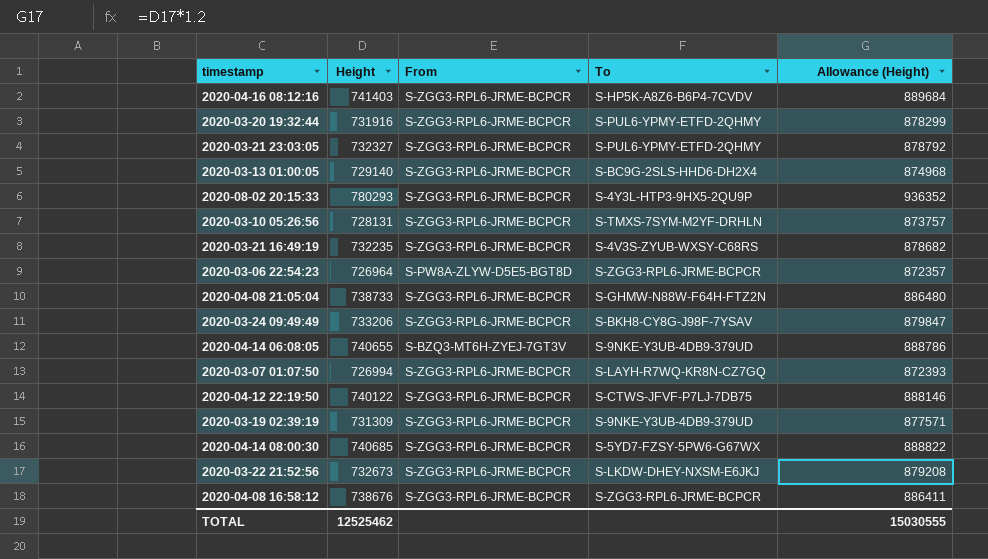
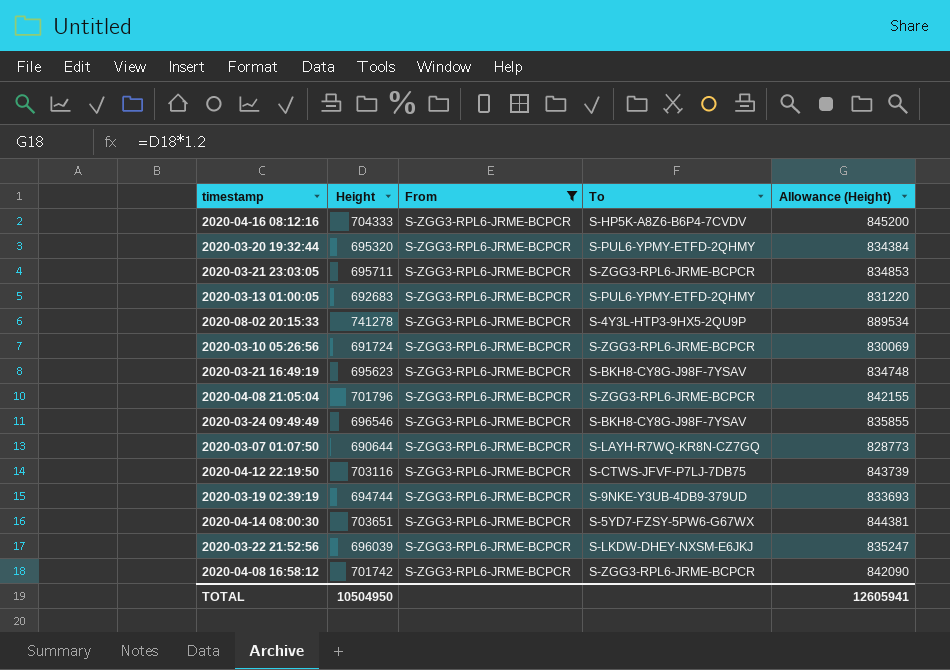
filter: none -> From = S-ZGG3-RPL6-JRME-BCPCR
2020-04-16 08:12:16 | Height: 741403 -> 704333
2020-04-16 08:12:16 | Allowance (Height): 889684 -> 845200
2020-03-20 19:32:44 | Height: 731916 -> 695320
2020-03-20 19:32:44 | Allowance (Height): 878299 -> 834384
2020-03-21 23:03:05 | Height: 732327 -> 695711
2020-03-21 23:03:05 | To: S-PUL6-YPMY-ETFD-2QHMY -> S-ZGG3-RPL6-JRME-BCPCR
2020-03-21 23:03:05 | Allowance (Height): 878792 -> 834853
2020-03-13 01:00:05 | Height: 729140 -> 692683
2020-03-13 01:00:05 | To: S-BC9G-2SLS-HHD6-DH2X4 -> S-PUL6-YPMY-ETFD-2QHMY
2020-03-13 01:00:05 | Allowance (Height): 874968 -> 831220
2020-08-02 20:15:33 | Height: 780293 -> 741278
2020-08-02 20:15:33 | Allowance (Height): 936352 -> 889534
2020-03-10 05:26:56 | Height: 728131 -> 691724
2020-03-10 05:26:56 | To: S-TMXS-7SYM-M2YF-DRHLN -> S-ZGG3-RPL6-JRME-BCPCR
2020-03-10 05:26:56 | Allowance (Height): 873757 -> 830069
2020-03-21 16:49:19 | Height: 732235 -> 695623
2020-03-21 16:49:19 | To: S-4V3S-ZYUB-WXSY-C68RS -> S-BKH8-CY8G-J98F-7YSAV
2020-03-21 16:49:19 | Allowance (Height): 878682 -> 834748
2020-04-08 21:05:04 | Height: 738733 -> 701796
2020-04-08 21:05:04 | To: S-GHMW-N88W-F64H-FTZ2N -> S-ZGG3-RPL6-JRME-BCPCR
2020-04-08 21:05:04 | Allowance (Height): 886480 -> 842155
2020-03-24 09:49:49 | Height: 733206 -> 696546
2020-03-24 09:49:49 | Allowance (Height): 879847 -> 835855
2020-03-07 01:07:50 | Height: 726994 -> 690644
2020-03-07 01:07:50 | Allowance (Height): 872393 -> 828773
2020-04-12 22:19:50 | Height: 740122 -> 703116
2020-04-12 22:19:50 | Allowance (Height): 888146 -> 843739
2020-03-19 02:39:19 | Height: 731309 -> 694744
2020-03-19 02:39:19 | Allowance (Height): 877571 -> 833693
2020-04-14 08:00:30 | Height: 740685 -> 703651
2020-04-14 08:00:30 | Allowance (Height): 888822 -> 844381
2020-03-22 21:52:56 | Height: 732673 -> 696039
2020-03-22 21:52:56 | Allowance (Height): 879208 -> 835247
2020-04-08 16:58:12 | Height: 738676 -> 701742
2020-04-08 16:58:12 | Allowance (Height): 886411 -> 842090
TOTAL | Height: 12525462 -> 10504950
TOTAL | Allowance (Height): 15030555 -> 12605941

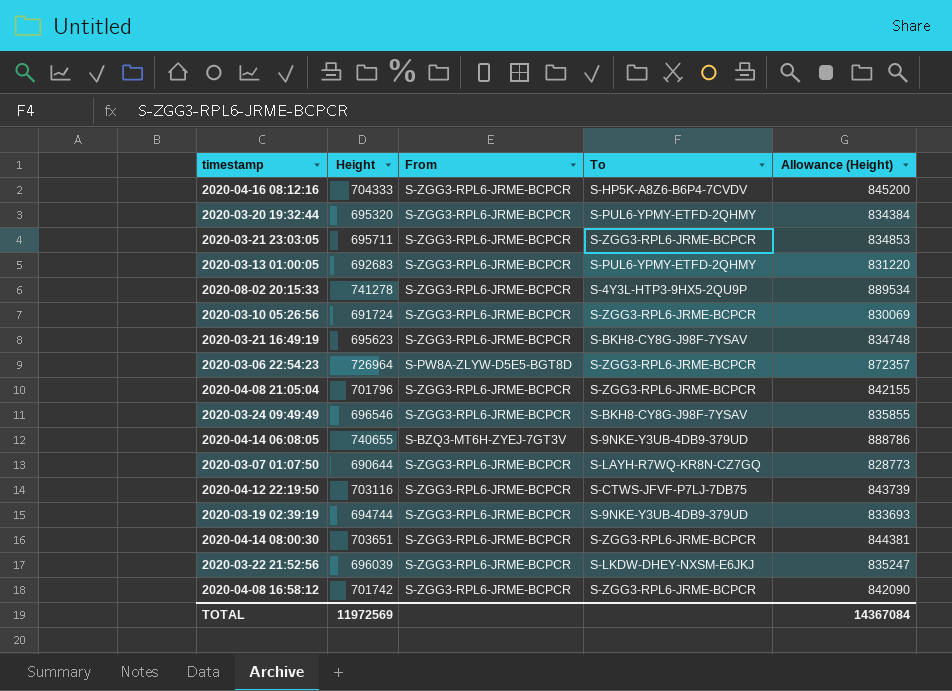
filter: From = S-ZGG3-RPL6-JRME-BCPCR -> none
2020-04-14 08:00:30 | To: S-5YD7-FZSY-5PW6-G67WX -> S-ZGG3-RPL6-JRME-BCPCR
TOTAL | Height: 10504950 -> 11972569
TOTAL | Allowance (Height): 12605941 -> 14367084

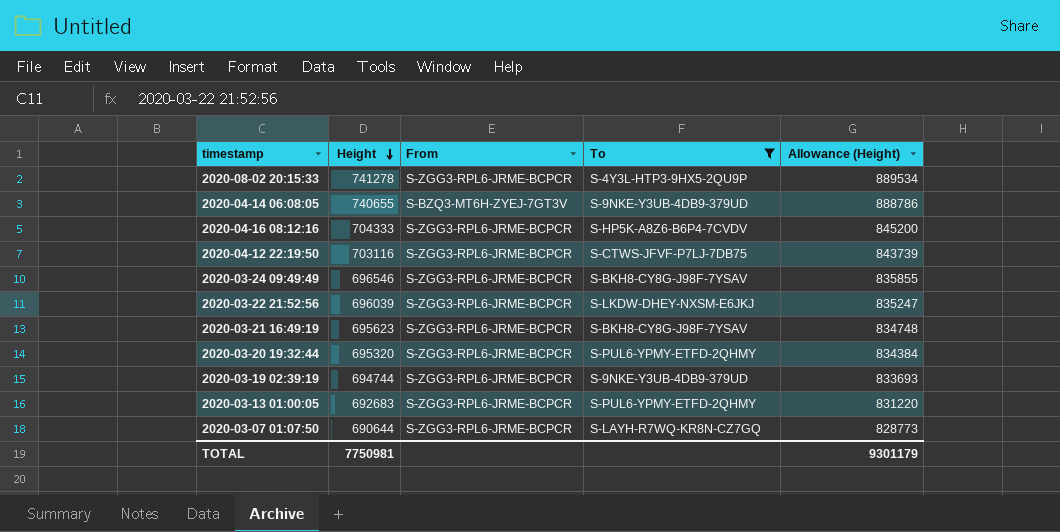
filter: none -> To != S-ZGG3-RPL6-JRME-BCPCR
row order: none -> Height descending
TOTAL | Height: 11972569 -> 7750981
TOTAL | Allowance (Height): 14367084 -> 9301179

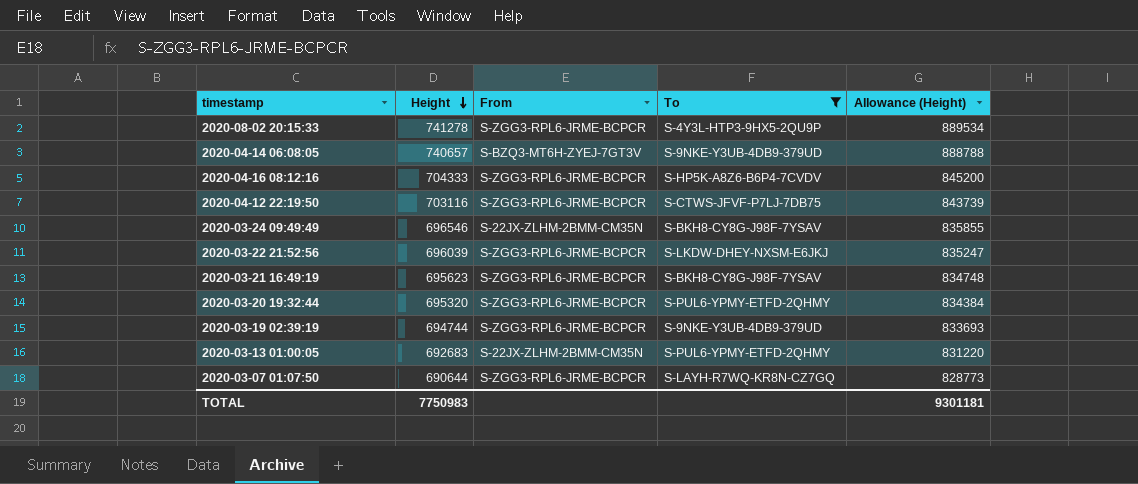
2020-04-14 06:08:05 | Height: 740655 -> 740657
2020-04-14 06:08:05 | Allowance (Height): 888786 -> 888788
2020-03-24 09:49:49 | From: S-ZGG3-RPL6-JRME-BCPCR -> S-22JX-ZLHM-2BMM-CM35N
2020-03-13 01:00:05 | From: S-ZGG3-RPL6-JRME-BCPCR -> S-22JX-ZLHM-2BMM-CM35N
TOTAL | Height: 7750981 -> 7750983
TOTAL | Allowance (Height): 9301179 -> 9301181

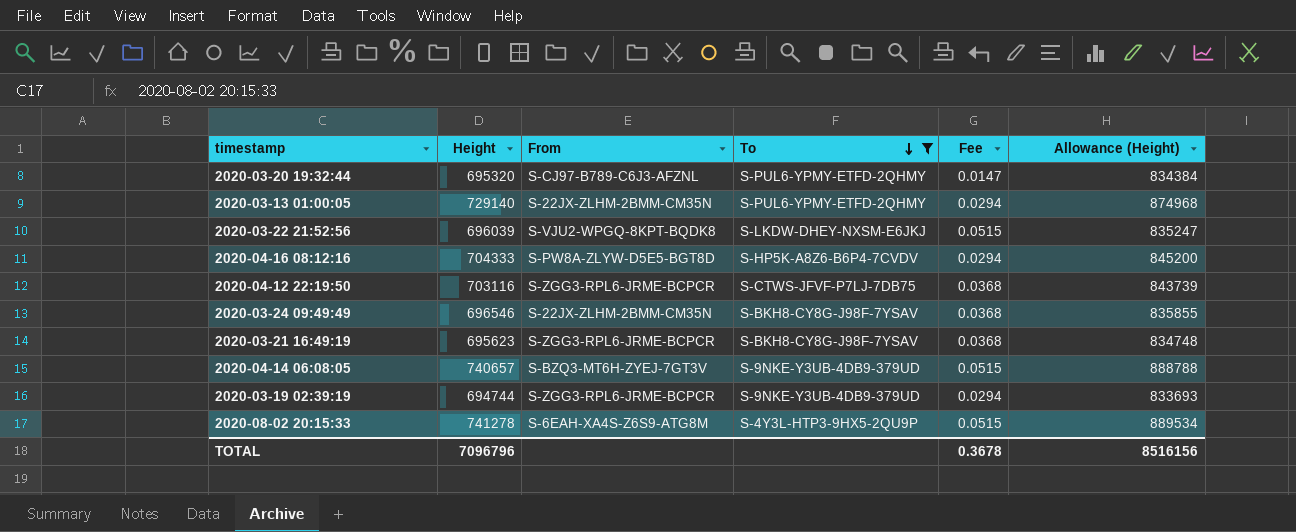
row order: Height descending -> To descending
column Fee | position: none -> 5
row 2020-03-07 01:07:50: 690644 | S-ZGG3-RPL6-JRME-BCPCR | S-LAYH-R7WQ-KR8N-CZ7GQ | 828773 -> none
2020-03-20 19:32:44 | From: S-ZGG3-RPL6-JRME-BCPCR -> S-CJ97-B789-C6J3-AFZNL
2020-03-13 01:00:05 | Height: 692683 -> 729140
2020-03-13 01:00:05 | Allowance (Height): 831220 -> 874968
2020-03-22 21:52:56 | From: S-ZGG3-RPL6-JRME-BCPCR -> S-VJU2-WPGQ-8KPT-BQDK8
2020-04-16 08:12:16 | From: S-ZGG3-RPL6-JRME-BCPCR -> S-PW8A-ZLYW-D5E5-BGT8D
2020-08-02 20:15:33 | From: S-ZGG3-RPL6-JRME-BCPCR -> S-6EAH-XA4S-Z6S9-ATG8M
TOTAL | Height: 7750983 -> 7096796
TOTAL | Allowance (Height): 9301181 -> 8516156

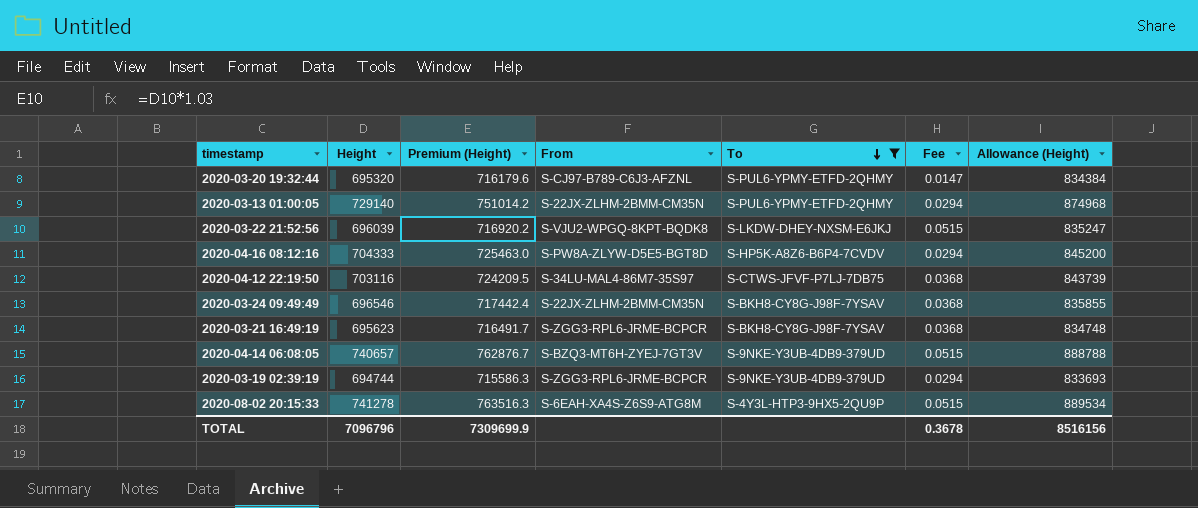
column Premium (Height) | formula: none -> [Height] * 1.03
2020-04-12 22:19:50 | From: S-ZGG3-RPL6-JRME-BCPCR -> S-34LU-MAL4-86M7-35S97

